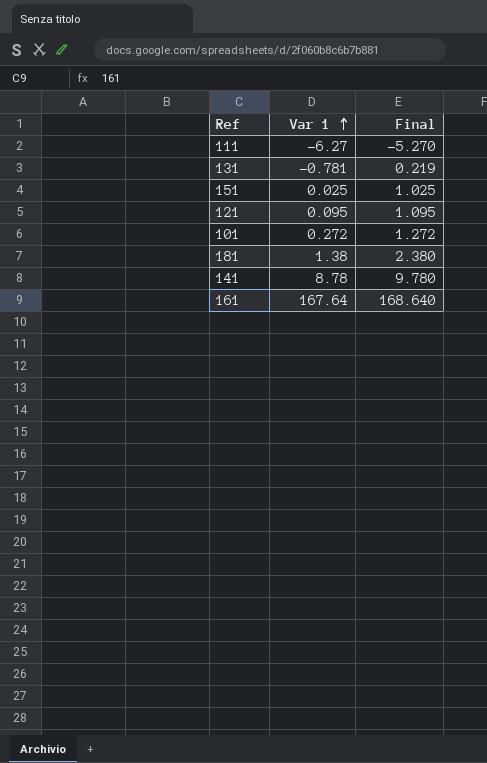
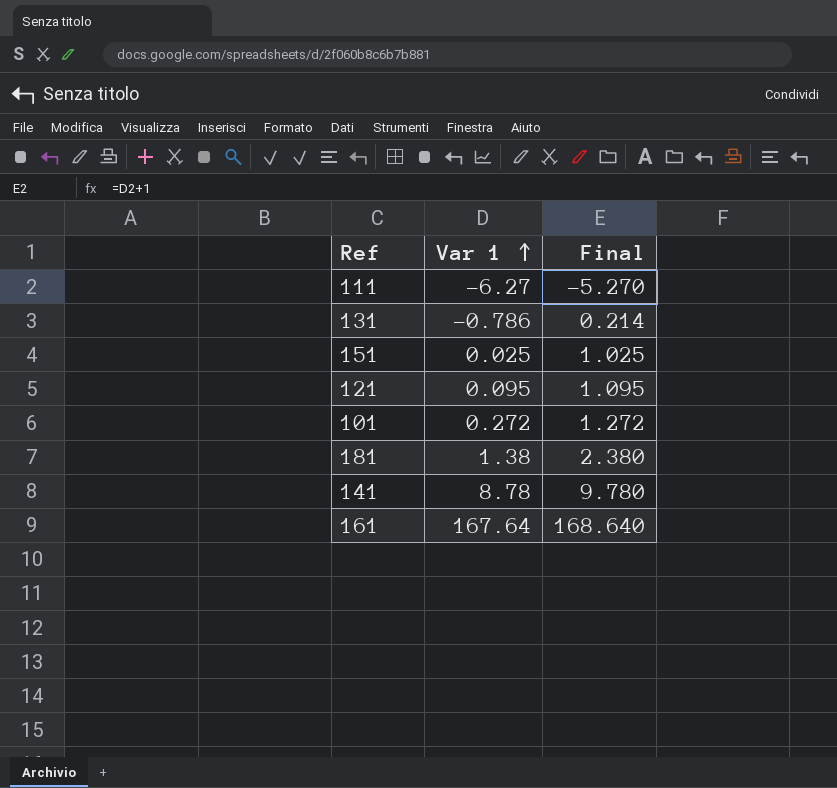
131 | Var 1: -0.781 -> -0.786
131 | Final: 0.219 -> 0.214

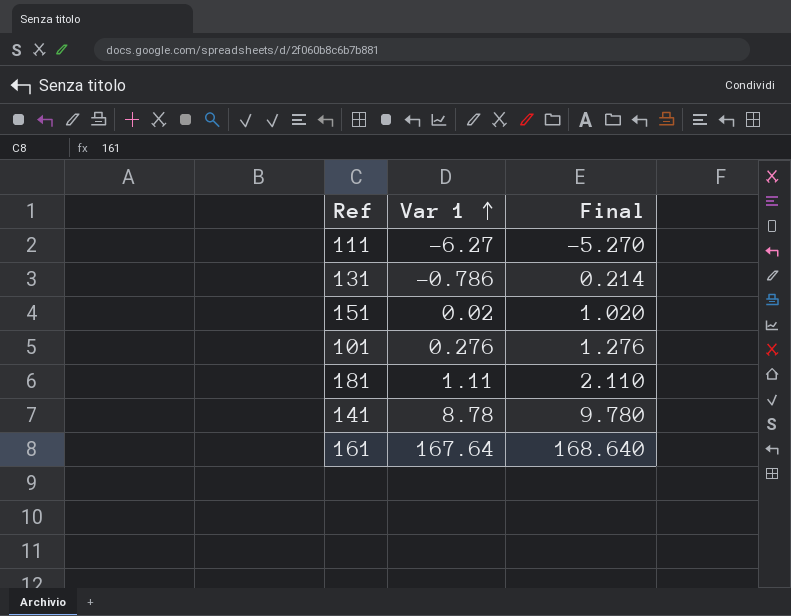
row 121: 0.095 | 1.095 -> none
151 | Var 1: 0.025 -> 0.02
151 | Final: 1.025 -> 1.020
101 | Var 1: 0.272 -> 0.276
101 | Final: 1.272 -> 1.276
181 | Var 1: 1.38 -> 1.11
181 | Final: 2.380 -> 2.110

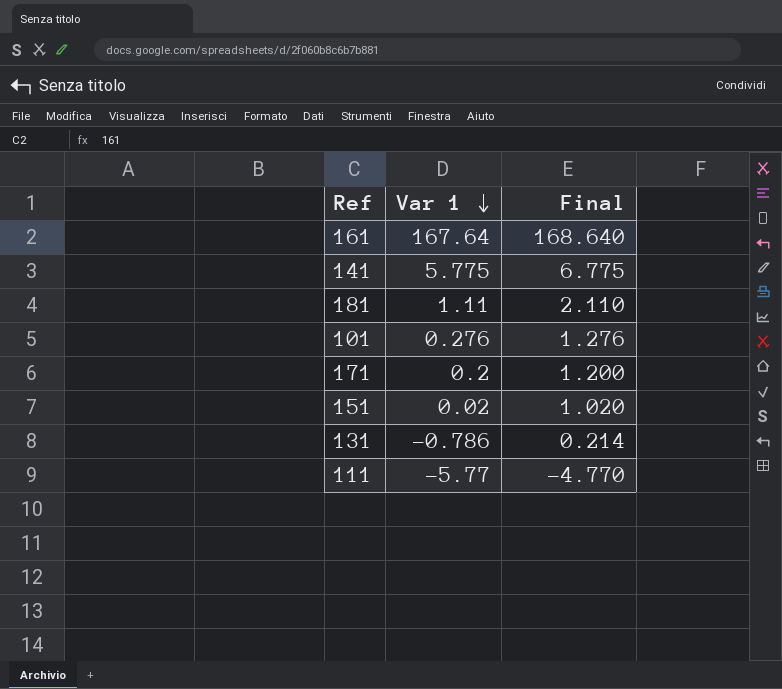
row order: Var 1 ascending -> Var 1 descending
141 | Var 1: 8.78 -> 5.775
141 | Final: 9.780 -> 6.775
row 171: none -> 0.2 | 1.200
111 | Var 1: -6.27 -> -5.77
111 | Final: -5.270 -> -4.770

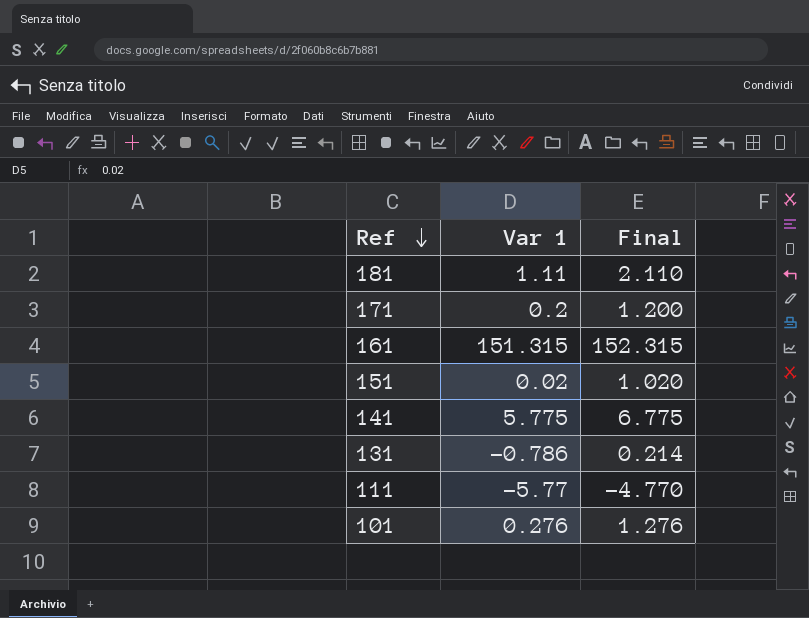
row order: Var 1 descending -> Ref descending
161 | Var 1: 167.64 -> 151.315
161 | Final: 168.640 -> 152.315

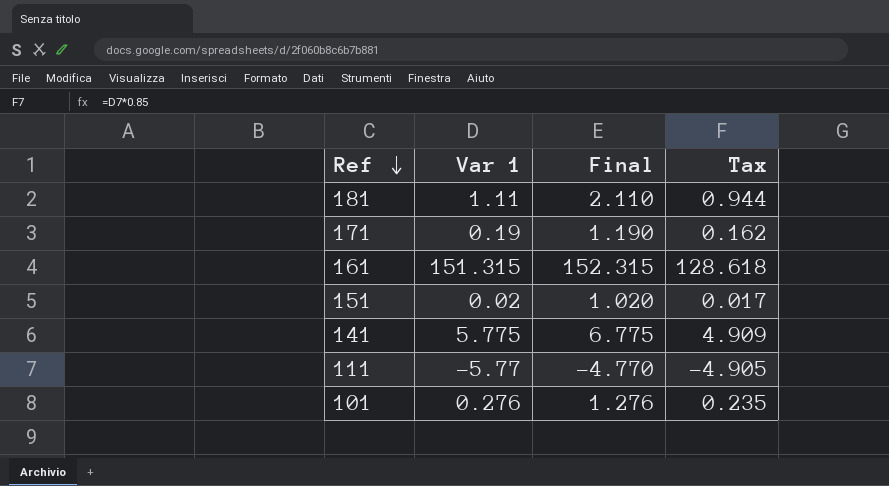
column Tax | formula: none -> [Var 1] * 0.85
row 131: -0.786 | 0.214 -> none
171 | Var 1: 0.2 -> 0.19
171 | Final: 1.200 -> 1.190

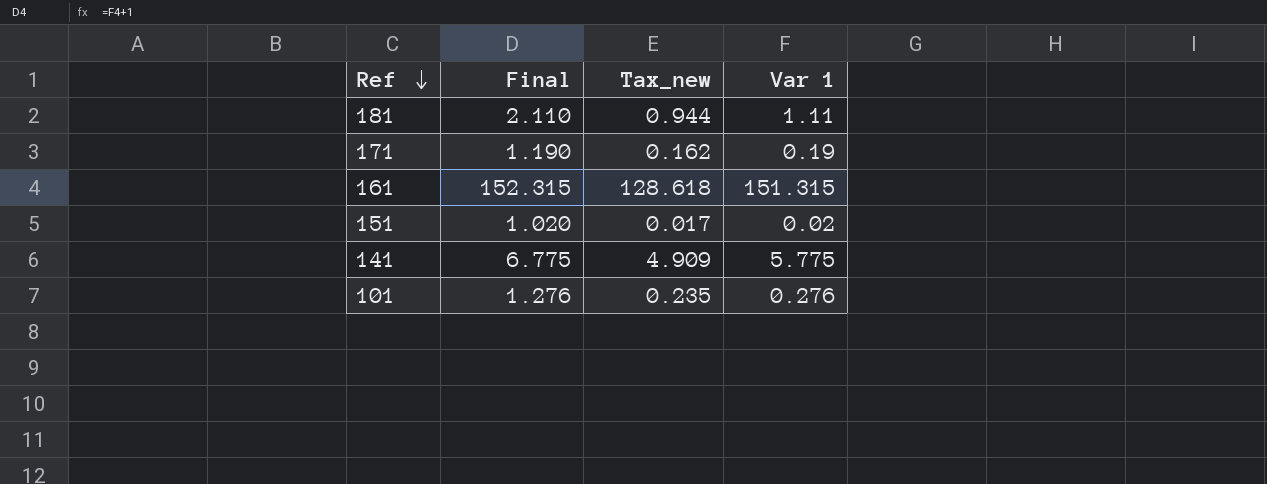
column name: Tax -> Tax_new
column Var 1 | position: 2 -> 4
row 111: -5.77 | -4.770 | -4.905 -> none

